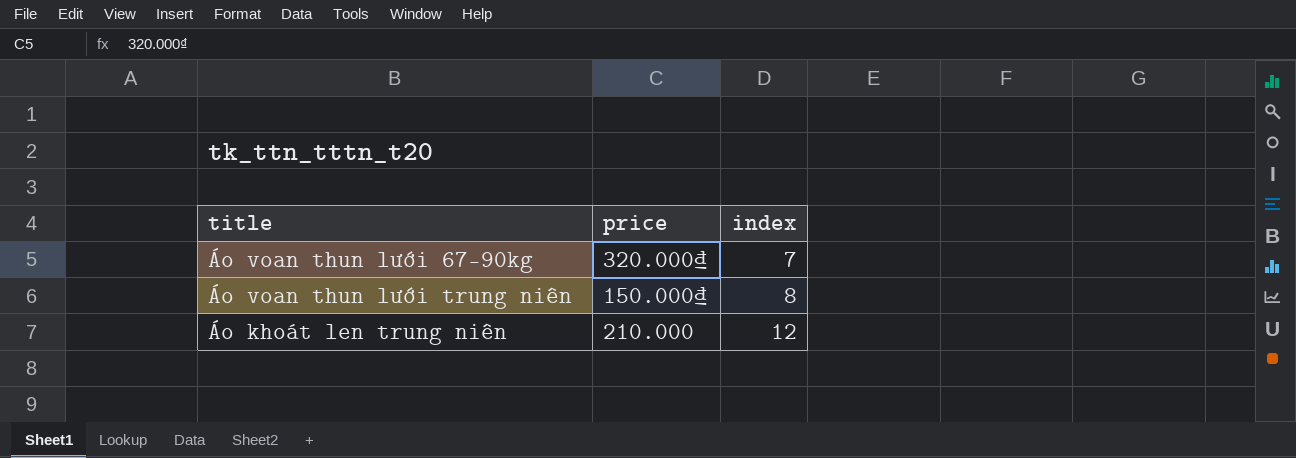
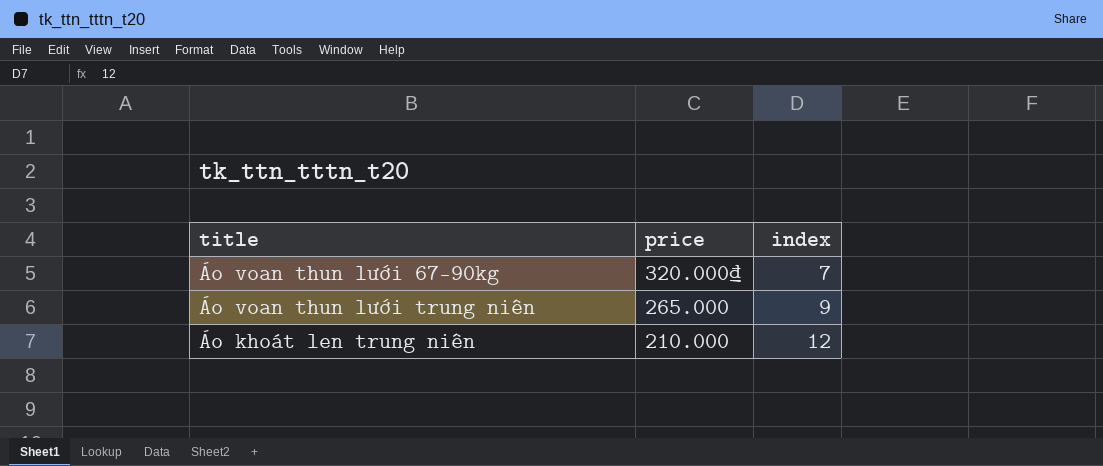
Áo voan thun lưới trung niên | price: 150.000₫ -> 265.000
Áo voan thun lưới trung niên | index: 8 -> 9

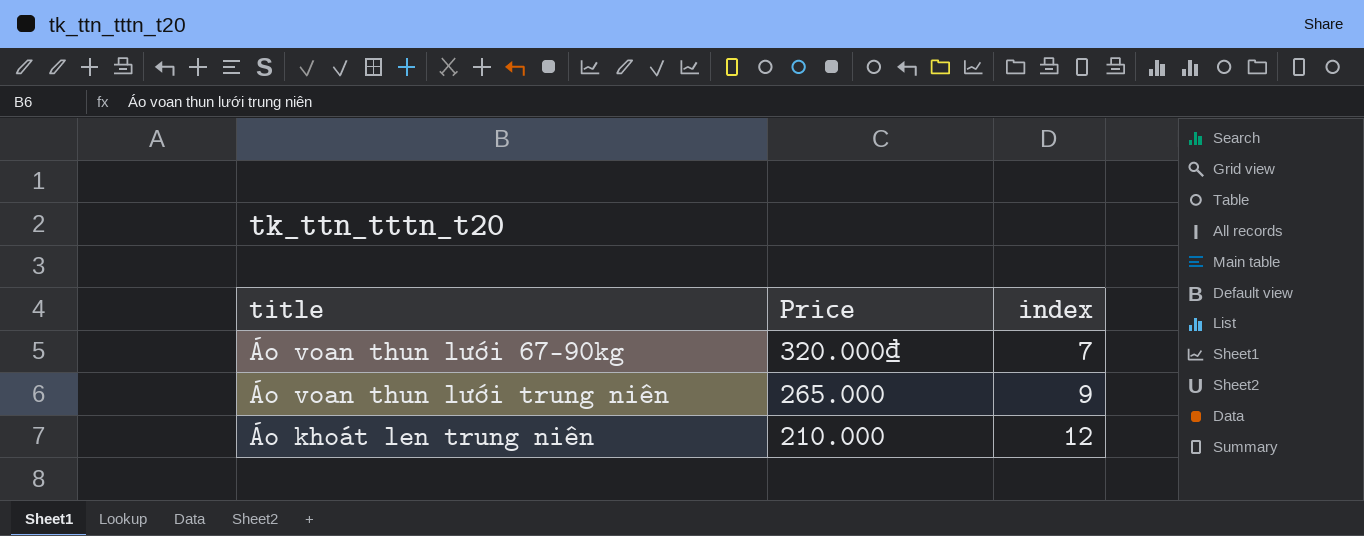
column name: price -> Price

